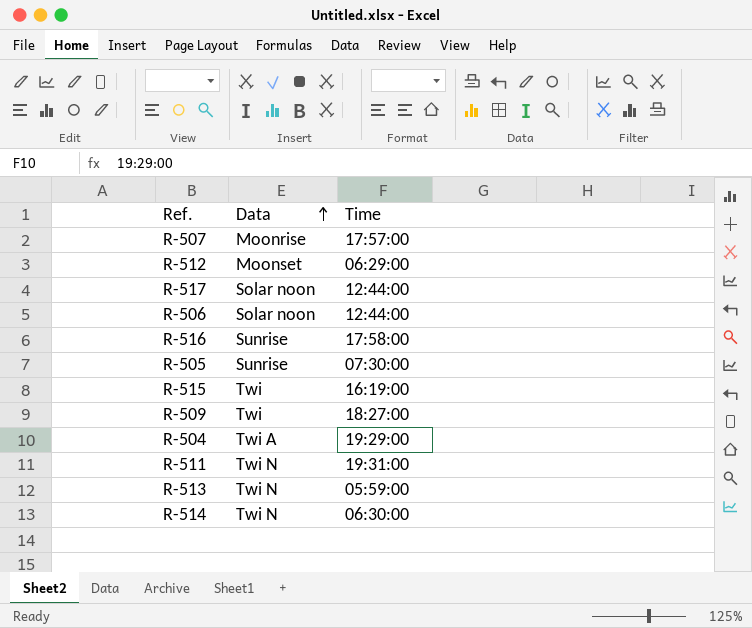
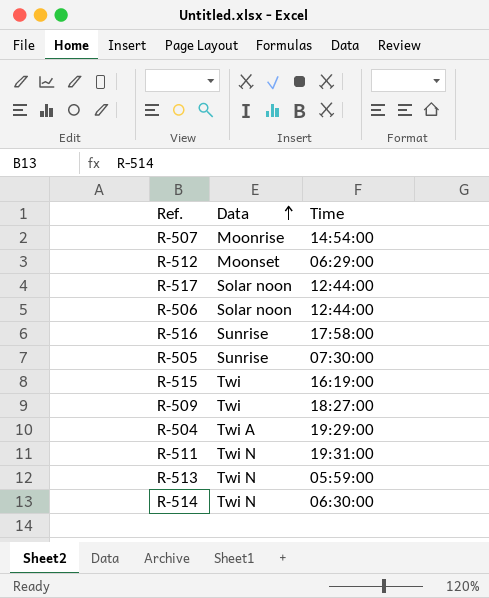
R-507 | Time: 17:57:00 -> 14:54:00

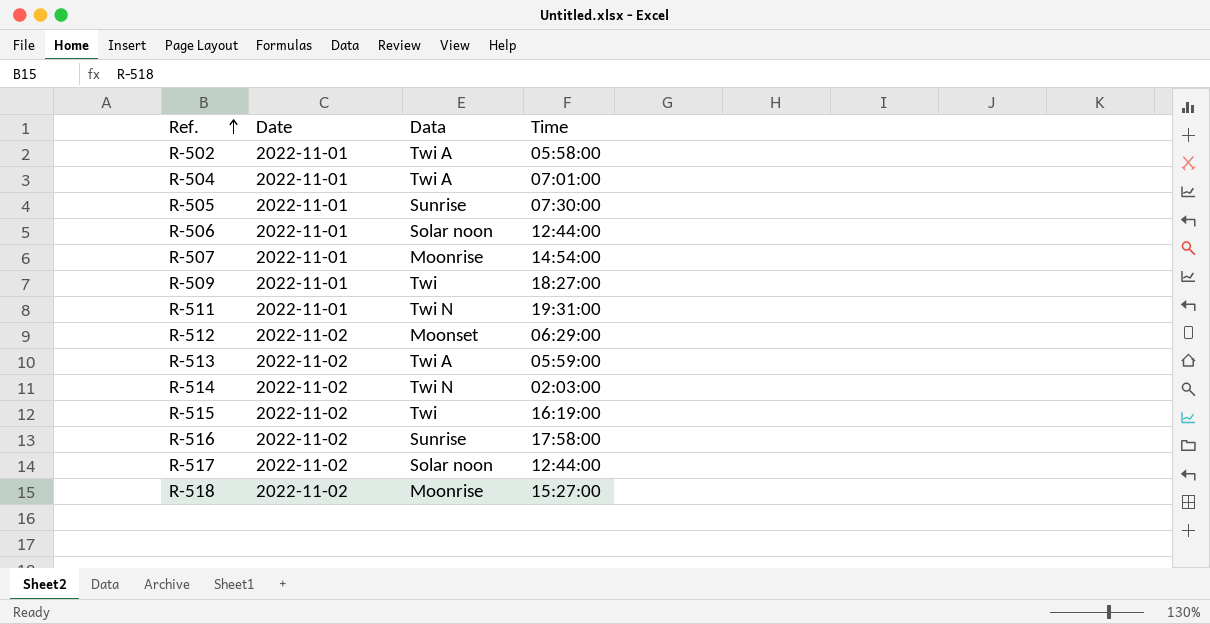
row order: Data ascending -> Ref. ascending
column Date | position: none -> 2
row R-502: none -> 2022-11-01 | Twi A | 05:58:00
R-504 | Time: 19:29:00 -> 07:01:00
R-513 | Data: Twi N -> Twi A
R-514 | Time: 06:30:00 -> 02:03:00
row R-518: none -> 2022-11-02 | Moonrise | 15:27:00

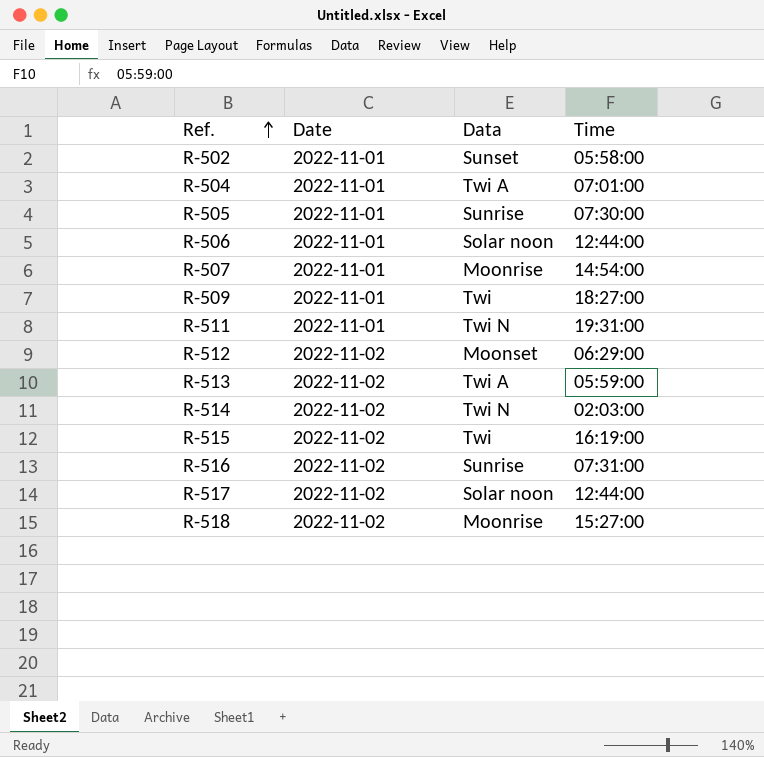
R-502 | Data: Twi A -> Sunset
R-516 | Time: 17:58:00 -> 07:31:00

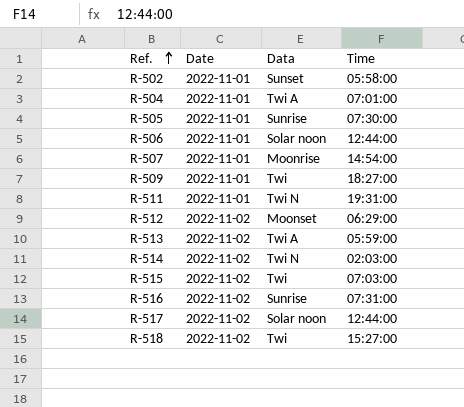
R-515 | Time: 16:19:00 -> 07:03:00
R-518 | Data: Moonrise -> Twi

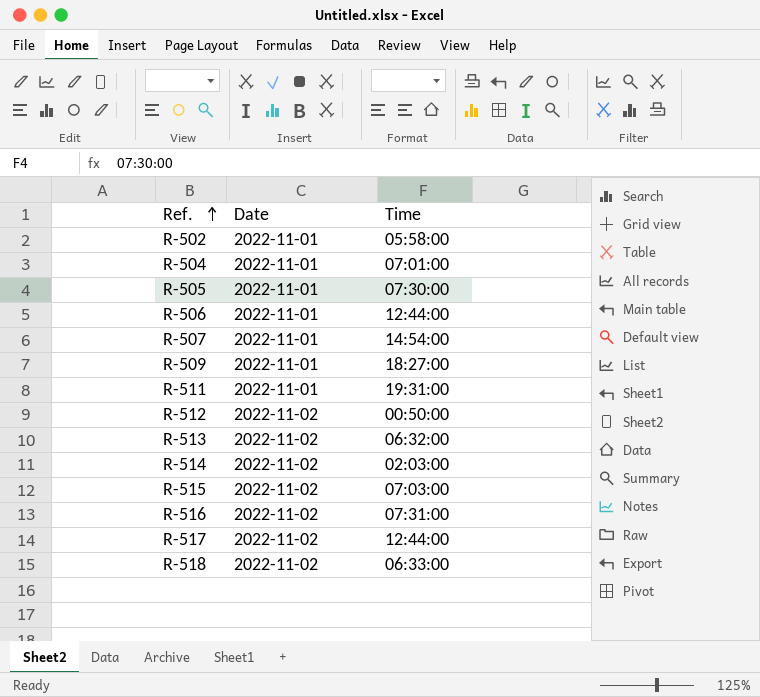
column Data | position: 3 -> none
R-512 | Time: 06:29:00 -> 00:50:00
R-513 | Time: 05:59:00 -> 06:32:00
R-518 | Time: 15:27:00 -> 06:33:00

